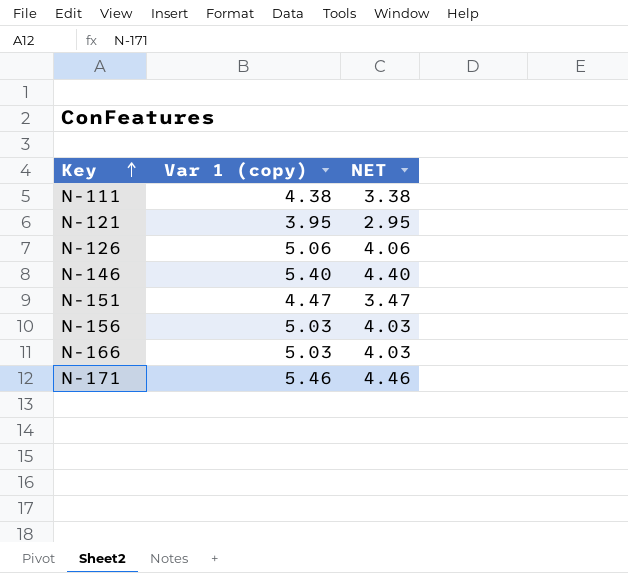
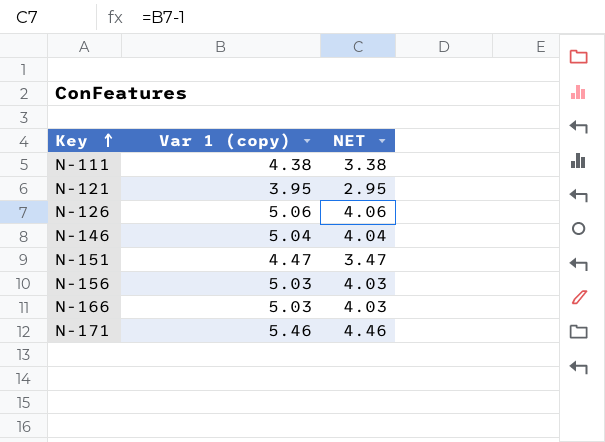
N-146 | Var 1 (copy): 5.40 -> 5.04
N-146 | NET: 4.40 -> 4.04

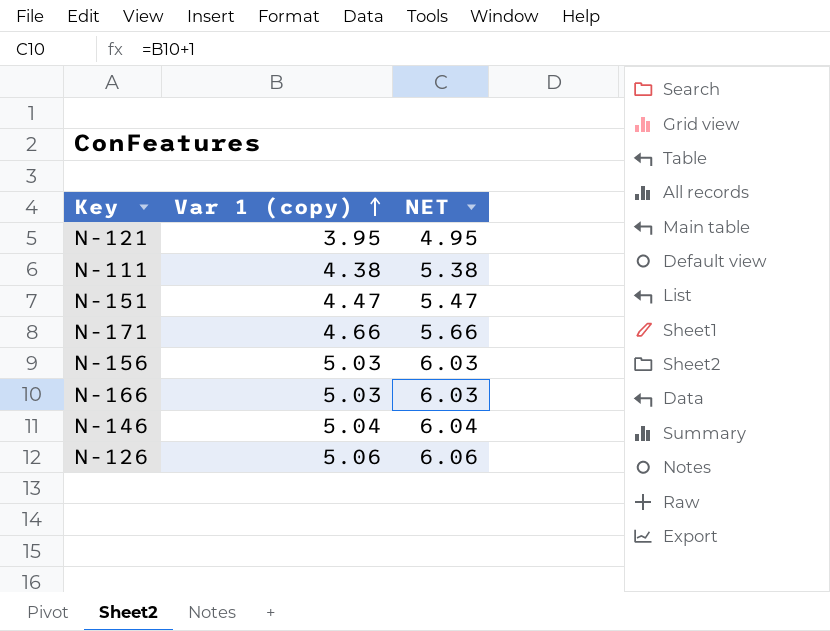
row order: Key ascending -> Var 1 (copy) ascending
column NET | formula: [Var 1 (copy)] - 1 -> [Var 1 (copy)] + 1
N-171 | Var 1 (copy): 5.46 -> 4.66

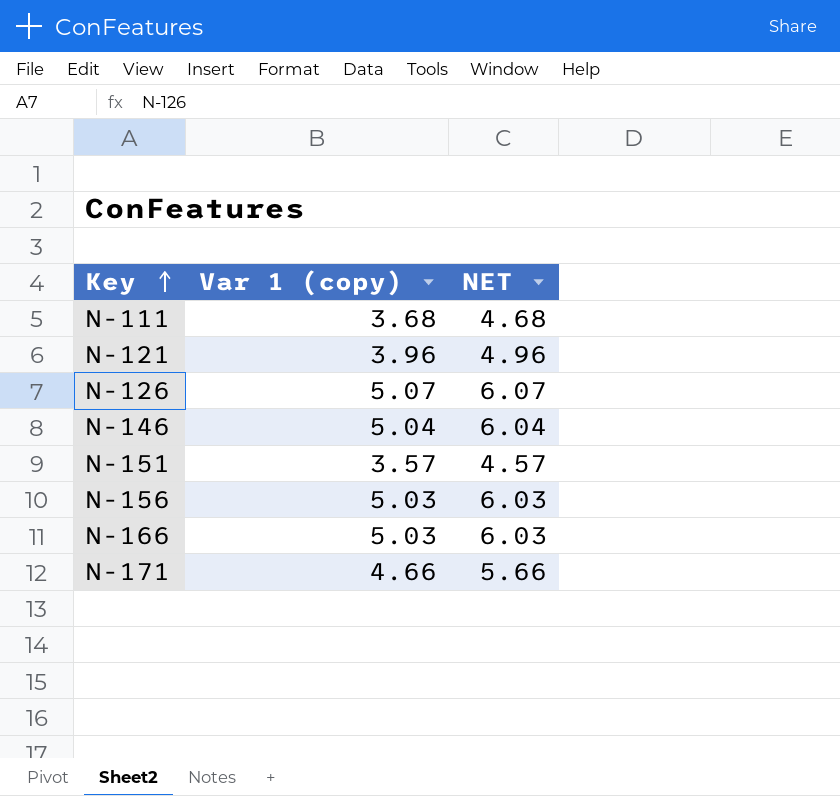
row order: Var 1 (copy) ascending -> Key ascending
N-111 | Var 1 (copy): 4.38 -> 3.68
N-111 | NET: 5.38 -> 4.68
N-121 | Var 1 (copy): 3.95 -> 3.96
N-121 | NET: 4.95 -> 4.96
N-126 | Var 1 (copy): 5.06 -> 5.07
N-126 | NET: 6.06 -> 6.07
N-151 | Var 1 (copy): 4.47 -> 3.57
N-151 | NET: 5.47 -> 4.57

